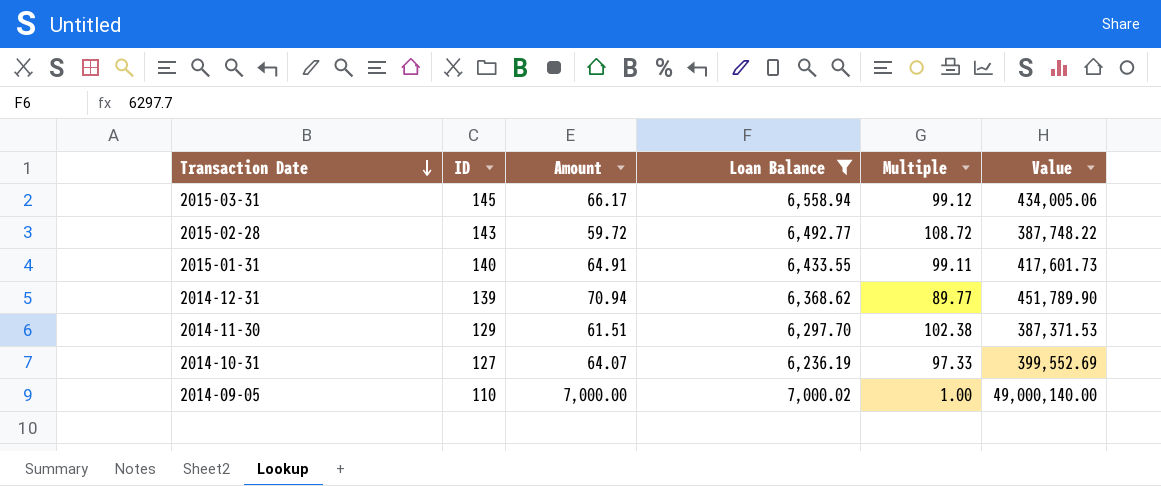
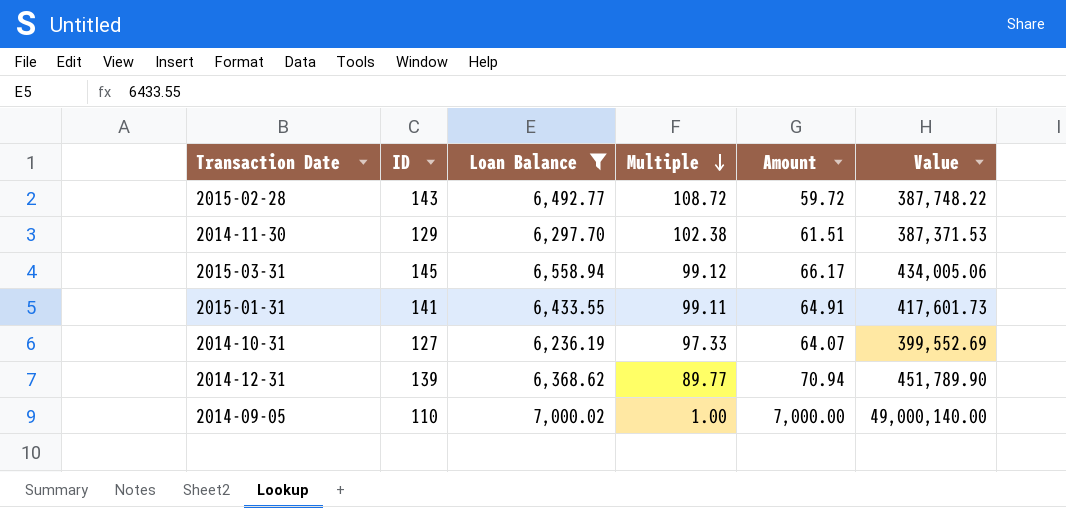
row order: Transaction Date descending -> Multiple descending
column Amount | position: 3 -> 5
2015-01-31 | ID: 140 -> 141

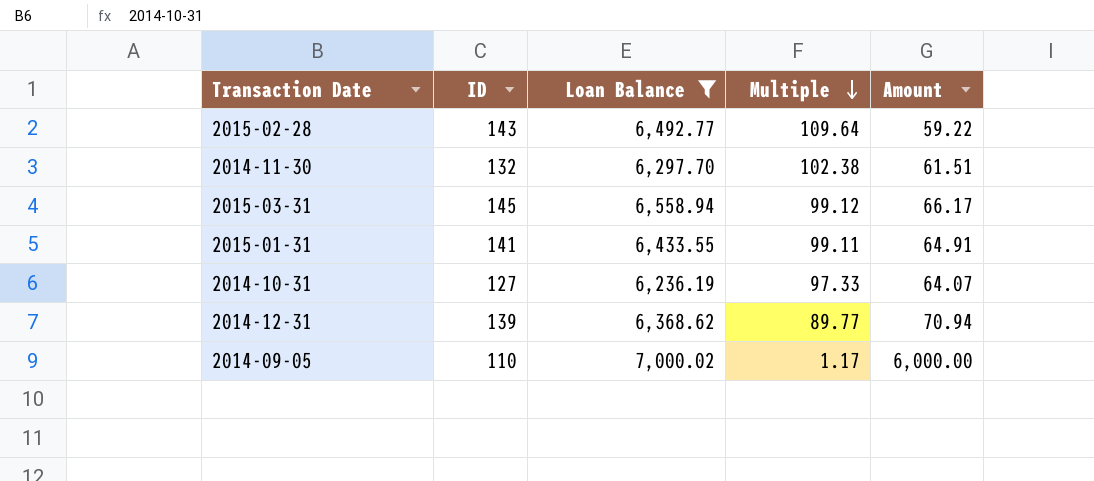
column Value | formula: [Loan Balance] * [Amount] -> none
2015-02-28 | Multiple: 108.72 -> 109.64
2015-02-28 | Amount: 59.72 -> 59.22
2014-11-30 | ID: 129 -> 132
2014-09-05 | Multiple: 1.00 -> 1.17
2014-09-05 | Amount: 7,000.00 -> 6,000.00

